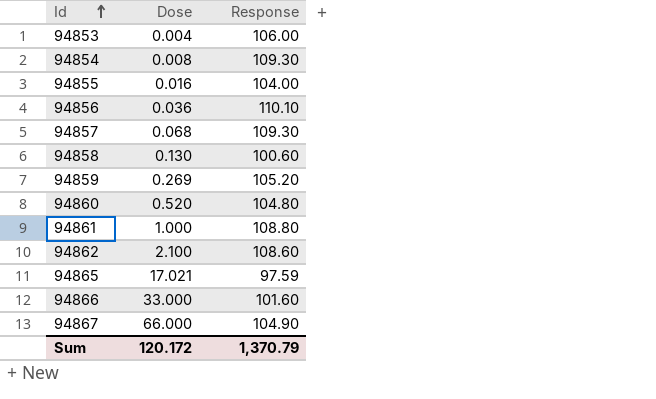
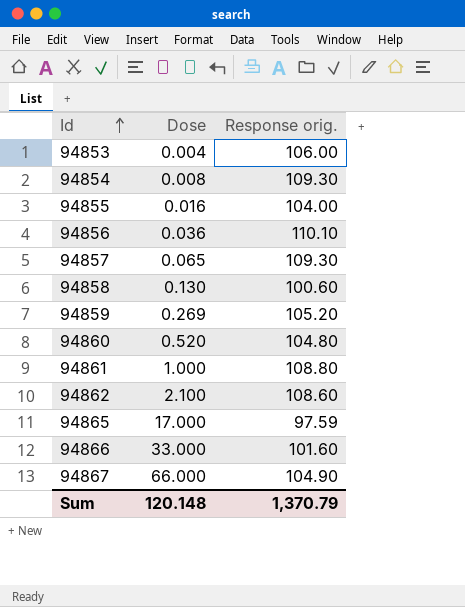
column name: Response -> Response orig.
94857 | Dose: 0.068 -> 0.065
94865 | Dose: 17.021 -> 17.000
Sum | Dose: 120.172 -> 120.148

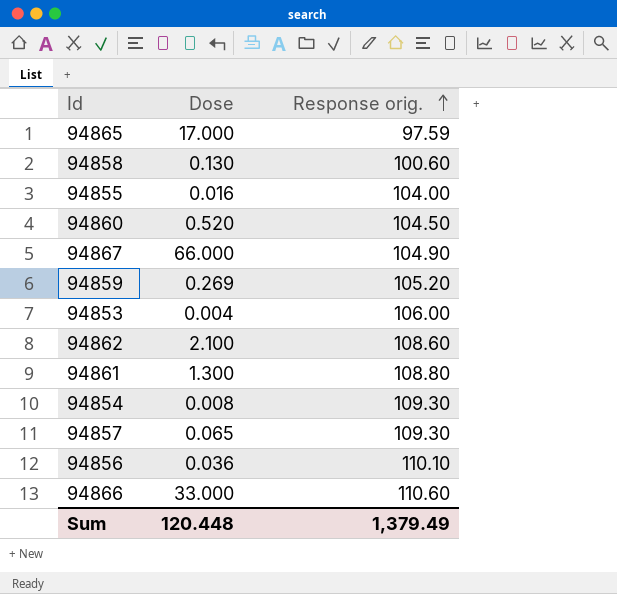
row order: Id ascending -> Response orig. ascending
94860 | Response orig.: 104.80 -> 104.50
94861 | Dose: 1.000 -> 1.300
94866 | Response orig.: 101.60 -> 110.60
Sum | Dose: 120.148 -> 120.448
Sum | Response orig.: 1,370.79 -> 1,379.49

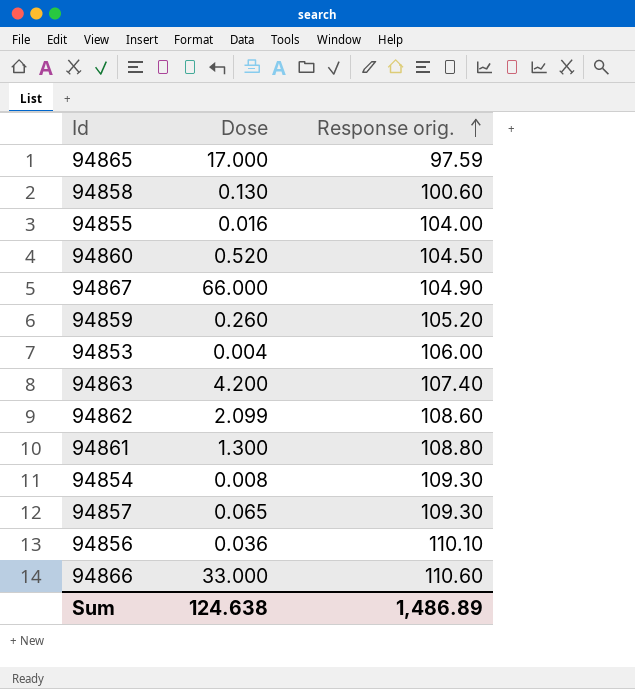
94859 | Dose: 0.269 -> 0.260
row 94863: none -> 4.200 | 107.40
94862 | Dose: 2.100 -> 2.099
Sum | Dose: 120.448 -> 124.638
Sum | Response orig.: 1,379.49 -> 1,486.89

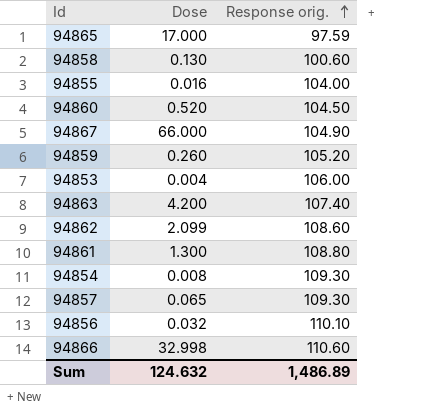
94856 | Dose: 0.036 -> 0.032
94866 | Dose: 33.000 -> 32.998
Sum | Dose: 124.638 -> 124.632

